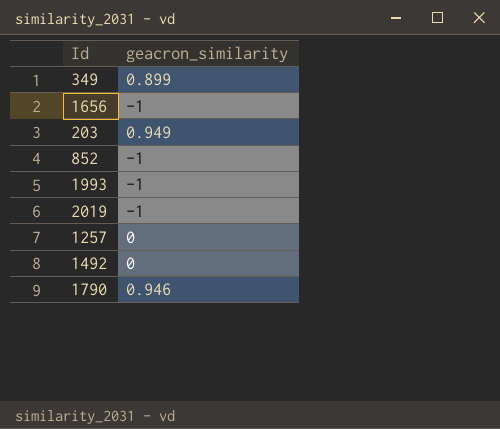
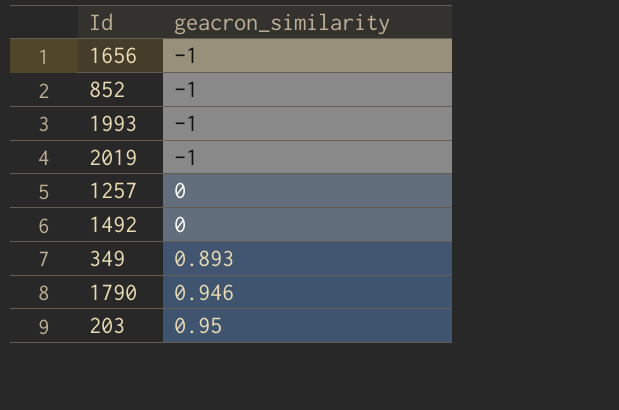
row order: none -> geacron_similarity ascending
349 | geacron_similarity: 0.899 -> 0.893
203 | geacron_similarity: 0.949 -> 0.95

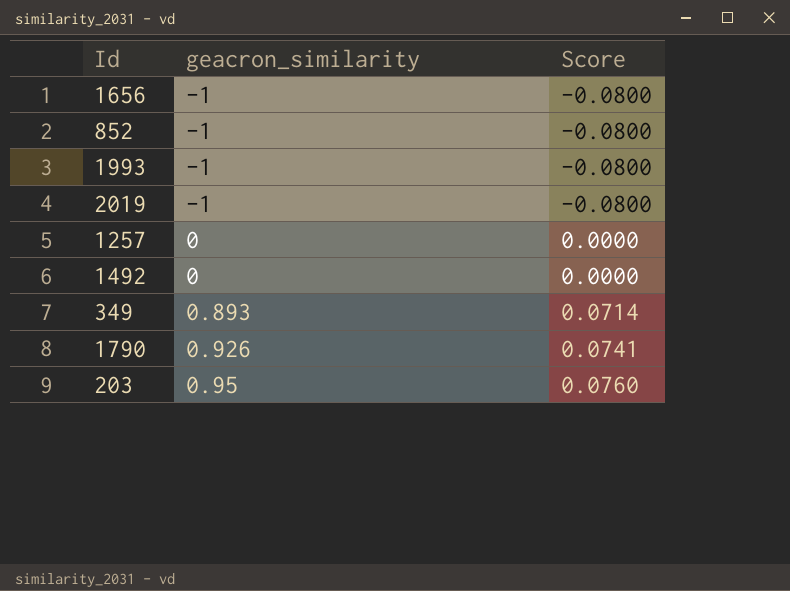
column Score | formula: none -> [geacron_similarity] * 0.08
1790 | geacron_similarity: 0.946 -> 0.926

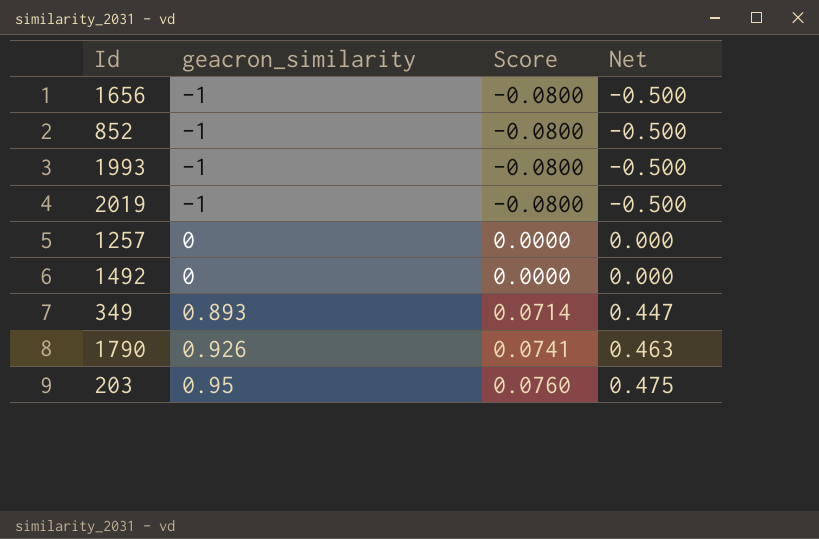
column Net | formula: none -> [geacron_similarity] * 0.5

